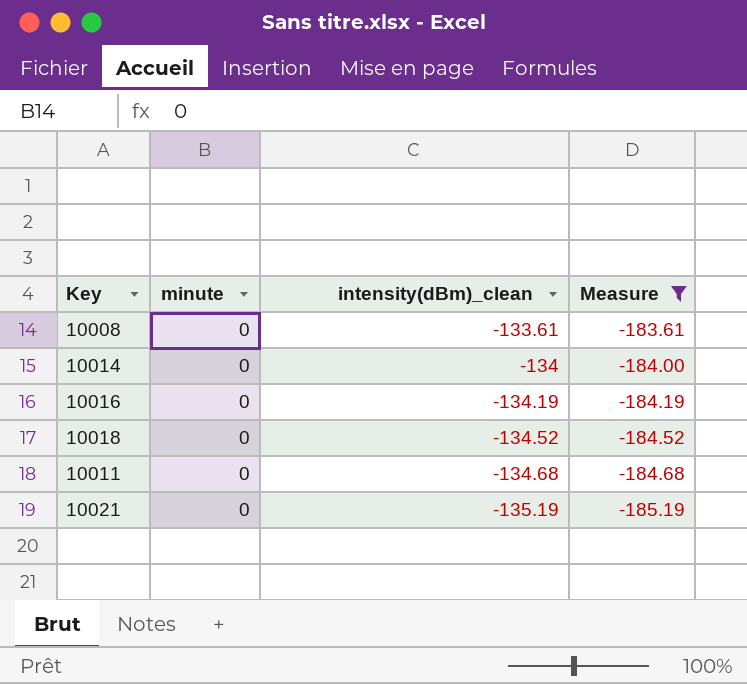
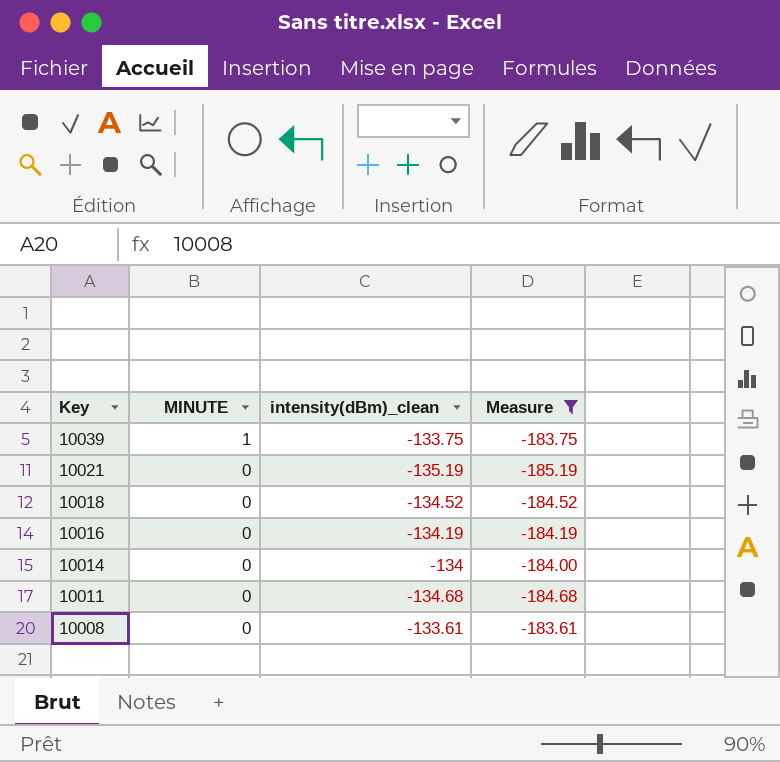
row order: intensity(dBm)_clean descending -> Key descending
column name: minute -> MINUTE
row 10039: none -> 1 | -133.75 | -183.75

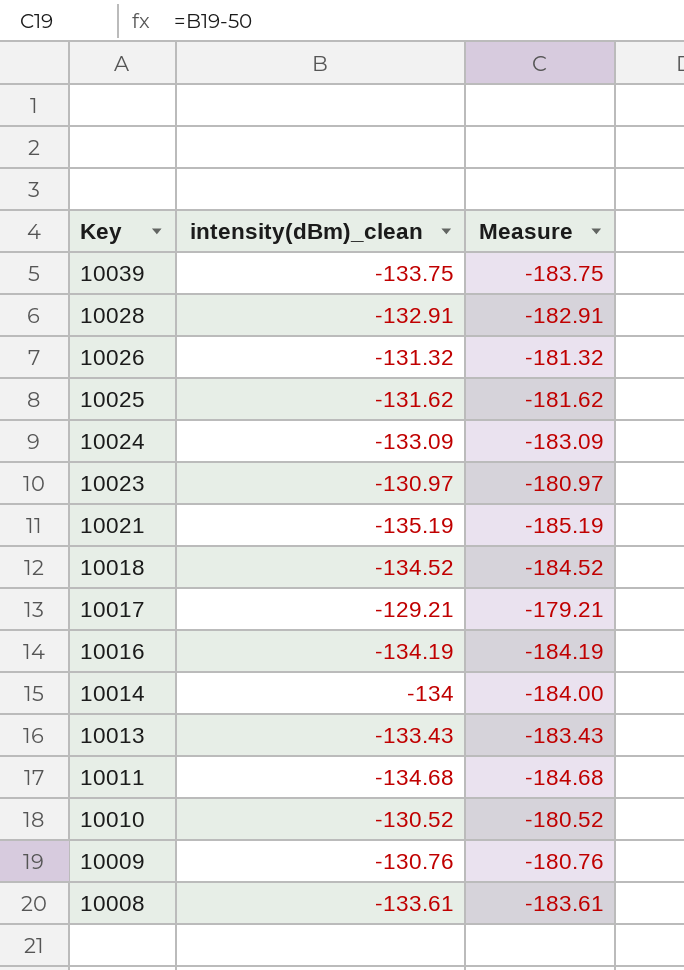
filter: Measure <= -183.61 -> none
column MINUTE | position: 2 -> none

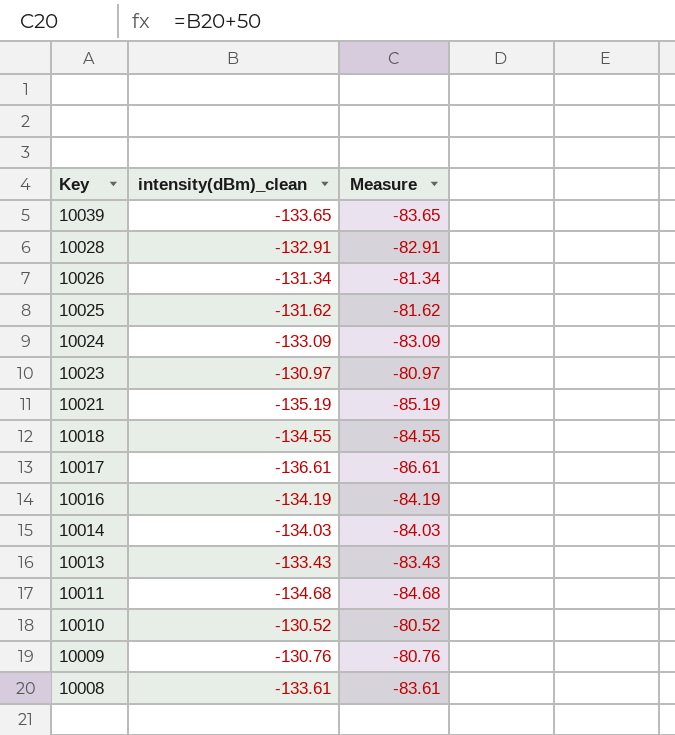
column Measure | formula: [intensity(dBm)_clean] - 50 -> [intensity(dBm)_clean] + 50
10039 | intensity(dBm)_clean: -133.75 -> -133.65
10026 | intensity(dBm)_clean: -131.32 -> -131.34
10018 | intensity(dBm)_clean: -134.52 -> -134.55
10017 | intensity(dBm)_clean: -129.21 -> -136.61
10014 | intensity(dBm)_clean: -134 -> -134.03

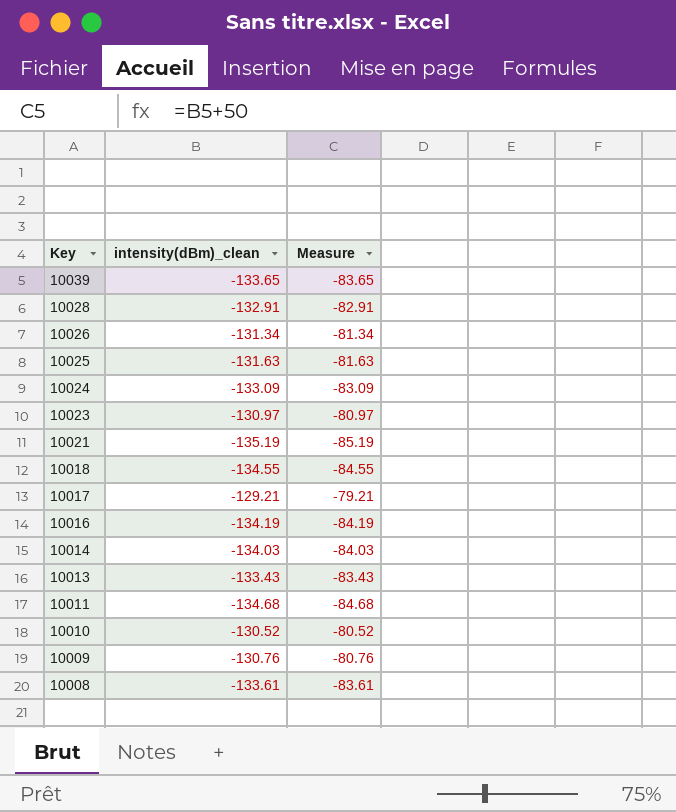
10025 | intensity(dBm)_clean: -131.62 -> -131.63
10025 | Measure: -81.62 -> -81.63
10017 | intensity(dBm)_clean: -136.61 -> -129.21
10017 | Measure: -86.61 -> -79.21

